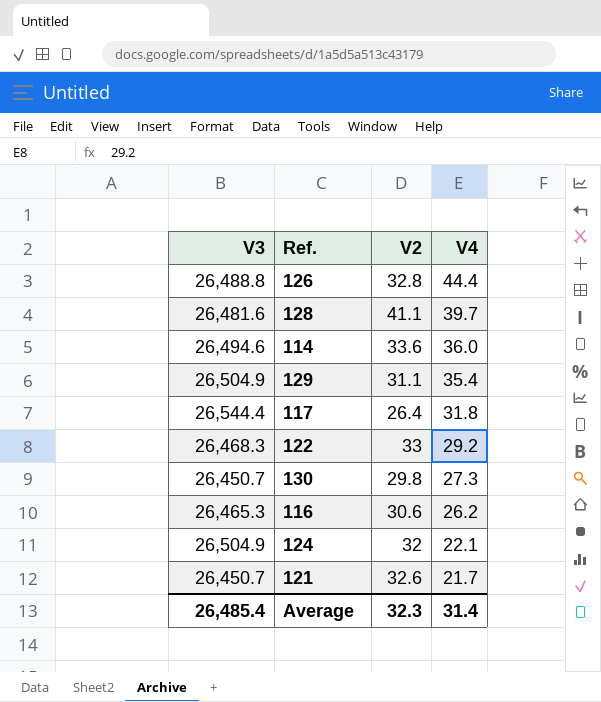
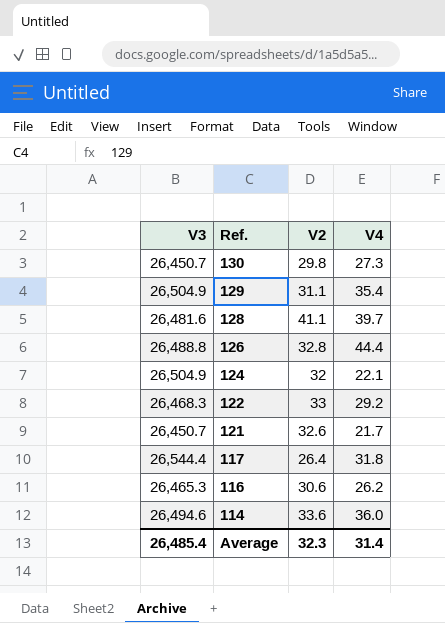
row order: V4 descending -> Ref. descending

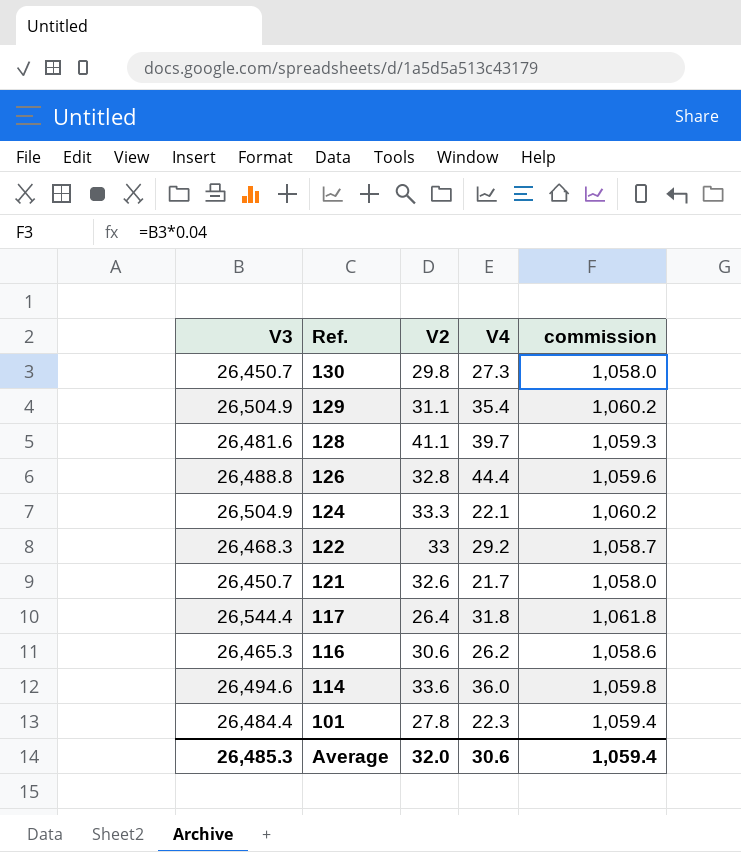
column commission | formula: none -> [V3] * 0.04
124 | V2: 32 -> 33.3
row 101: none -> 26,484.4 | 27.8 | 22.3 | 1,059.4
Average | V3: 26,485.4 -> 26,485.3
Average | V2: 32.3 -> 32.0
Average | V4: 31.4 -> 30.6

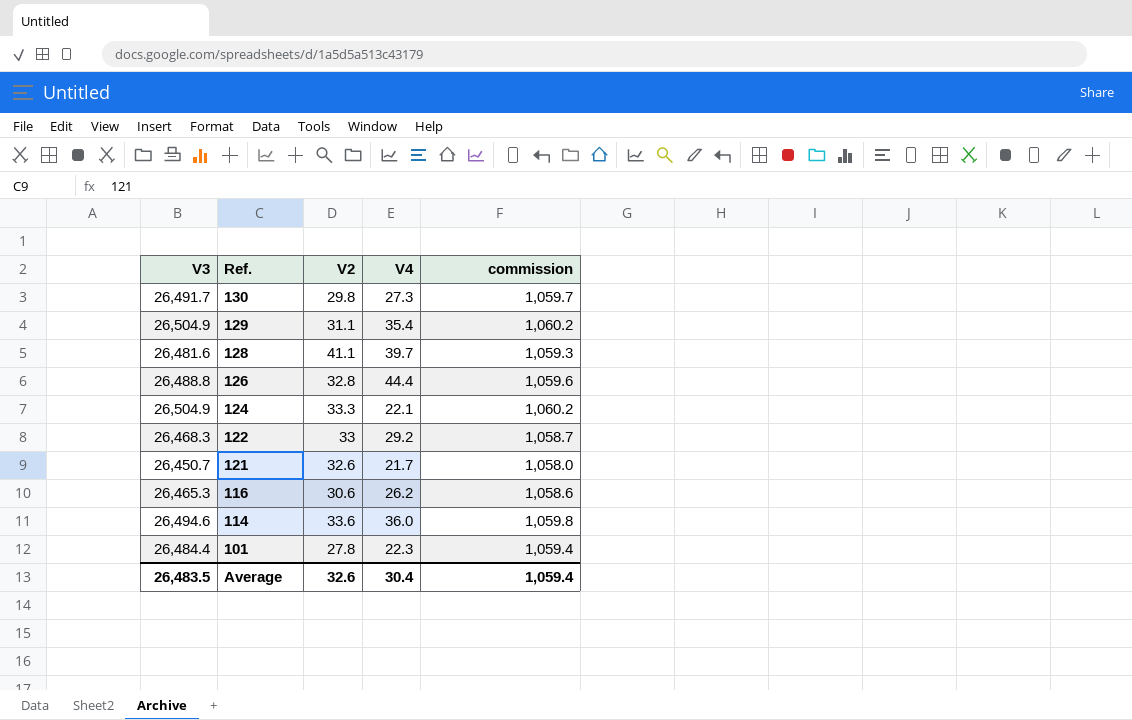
row 117: 26,544.4 | 26.4 | 31.8 | 1,061.8 -> none
130 | V3: 26,450.7 -> 26,491.7
130 | commission: 1,058.0 -> 1,059.7
Average | V3: 26,485.3 -> 26,483.5
Average | V2: 32.0 -> 32.6
Average | V4: 30.6 -> 30.4

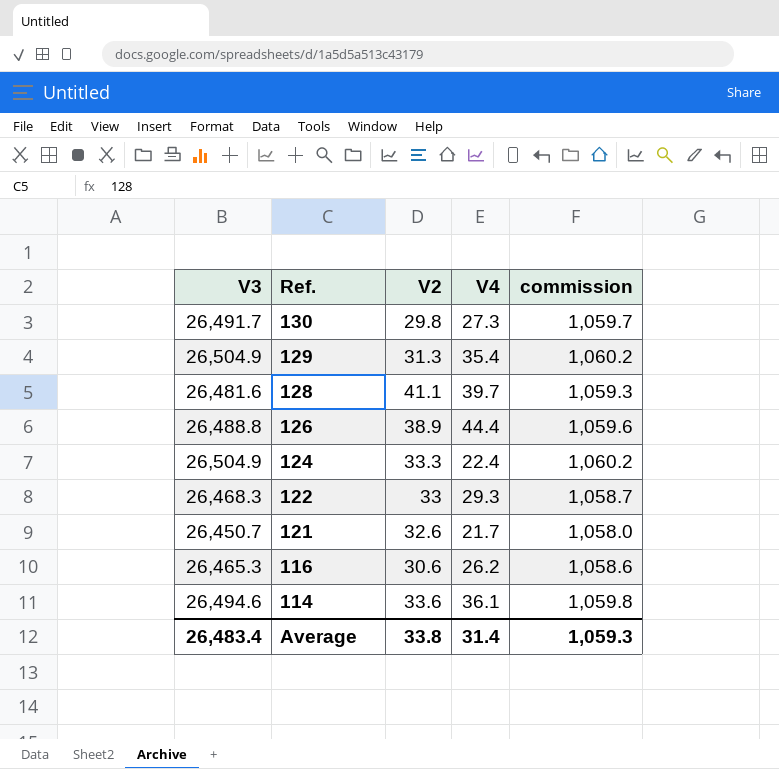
row 101: 26,484.4 | 27.8 | 22.3 | 1,059.4 -> none
129 | V2: 31.1 -> 31.3
126 | V2: 32.8 -> 38.9
124 | V4: 22.1 -> 22.4
122 | V4: 29.2 -> 29.3
114 | V4: 36.0 -> 36.1
Average | V3: 26,483.5 -> 26,483.4
Average | V2: 32.6 -> 33.8
Average | V4: 30.4 -> 31.4
Average | commission: 1,059.4 -> 1,059.3

